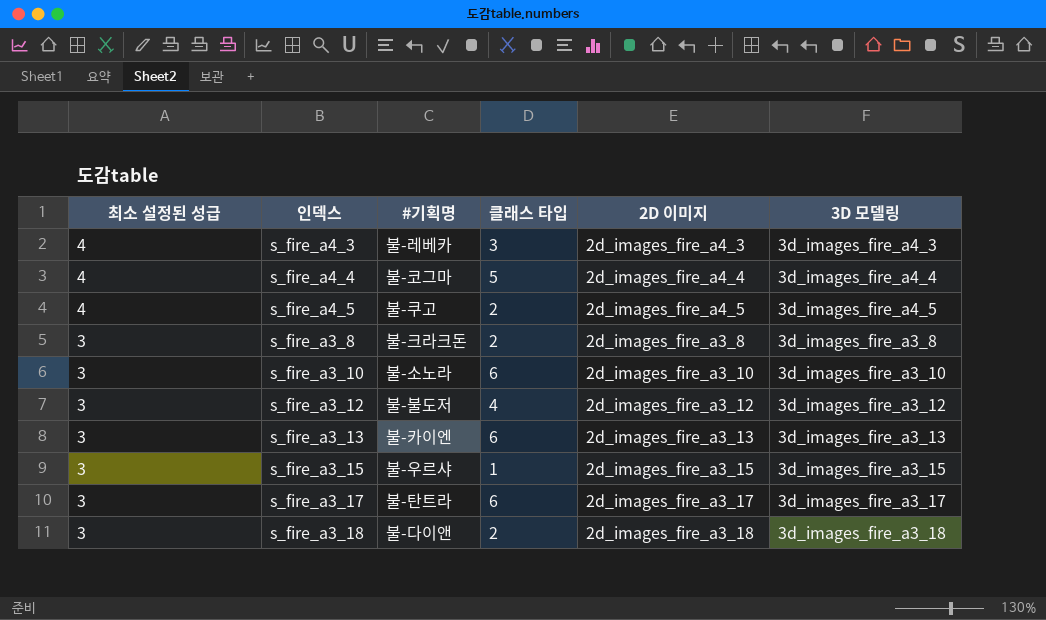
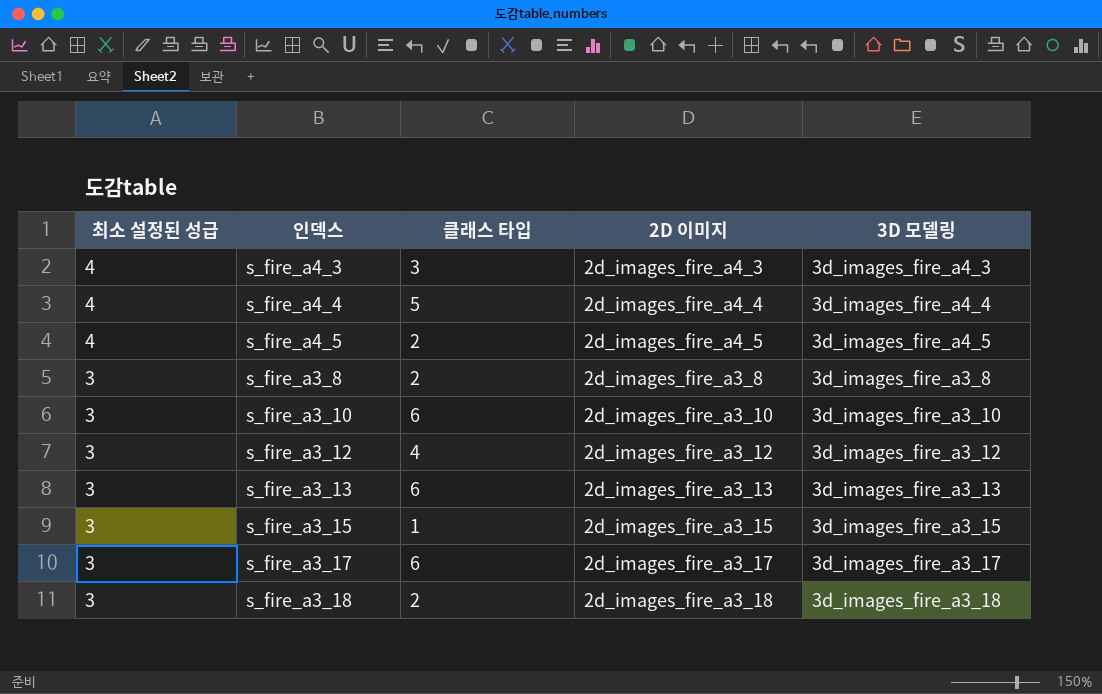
column #기획명 | position: 3 -> none

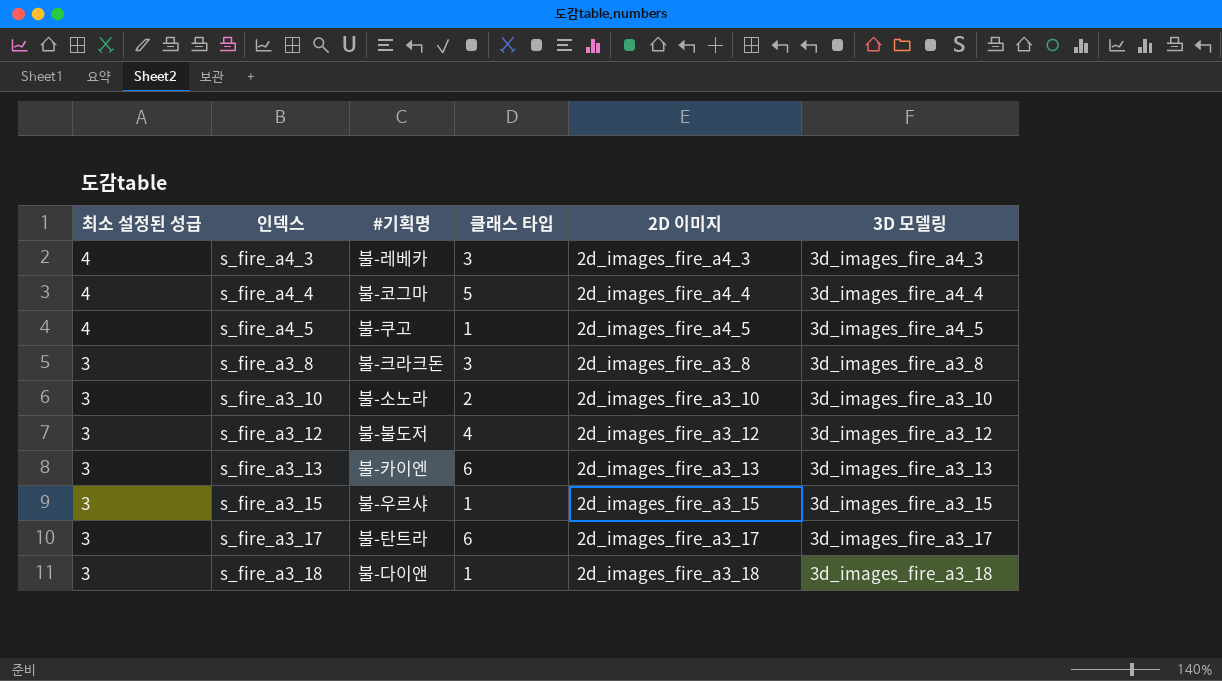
column #기획명 | position: none -> 3
s_fire_a4_5 | 클래스 타입: 2 -> 1
s_fire_a3_8 | 클래스 타입: 2 -> 3
s_fire_a3_10 | 클래스 타입: 6 -> 2
s_fire_a3_18 | 클래스 타입: 2 -> 1

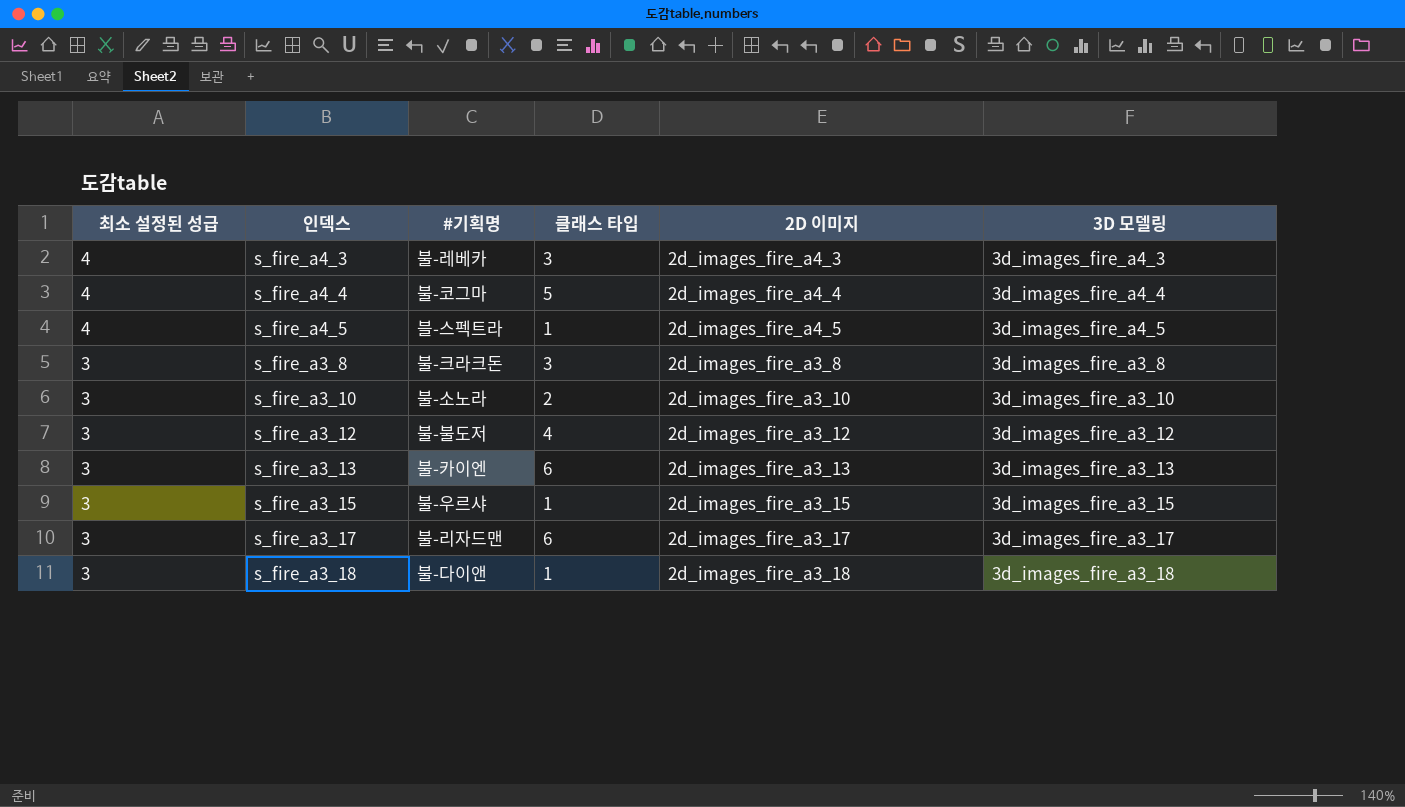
s_fire_a4_5 | #기획명: 불-쿠고 -> 블-스펙트라
s_fire_a3_17 | #기획명: 불-탄트라 -> 불-리자드맨

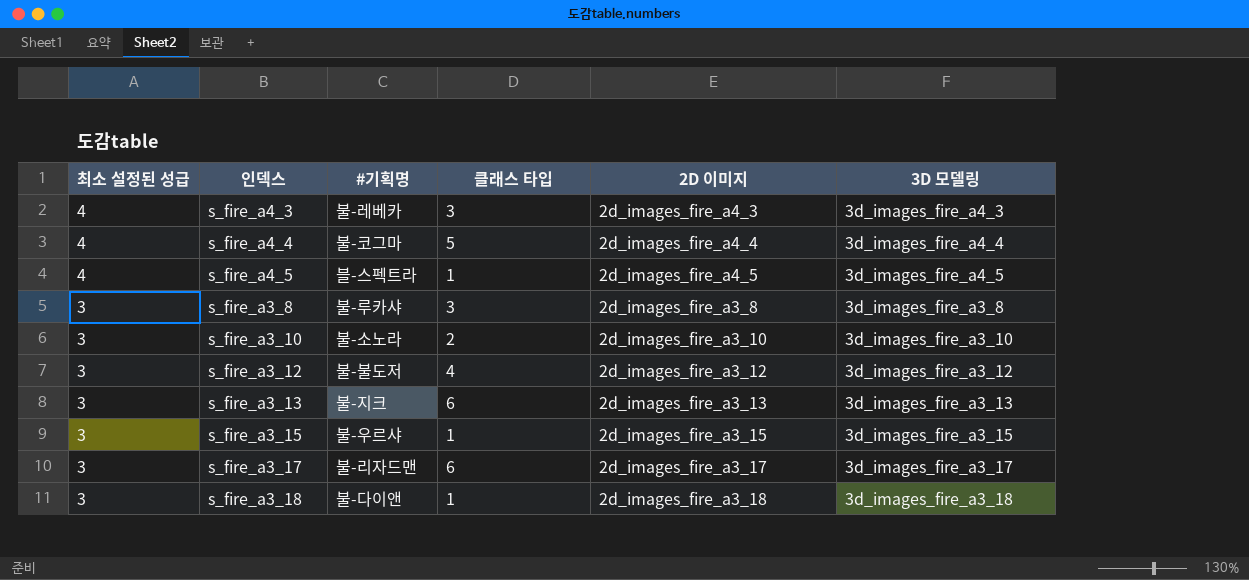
s_fire_a3_8 | #기획명: 불-크라크돈 -> 불-루카샤
s_fire_a3_13 | #기획명: 불-카이엔 -> 불-지크

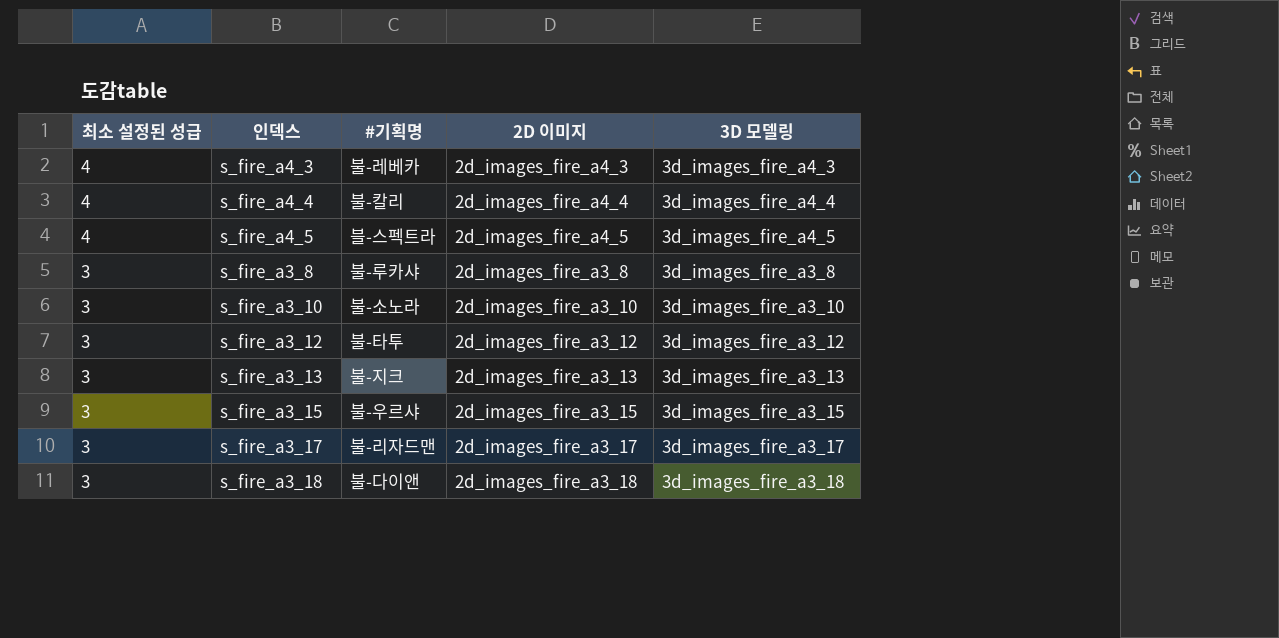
column 클래스 타입 | position: 4 -> none
s_fire_a4_4 | #기획명: 불-코그마 -> 불-칼리
s_fire_a3_12 | #기획명: 불-불도저 -> 불-타투

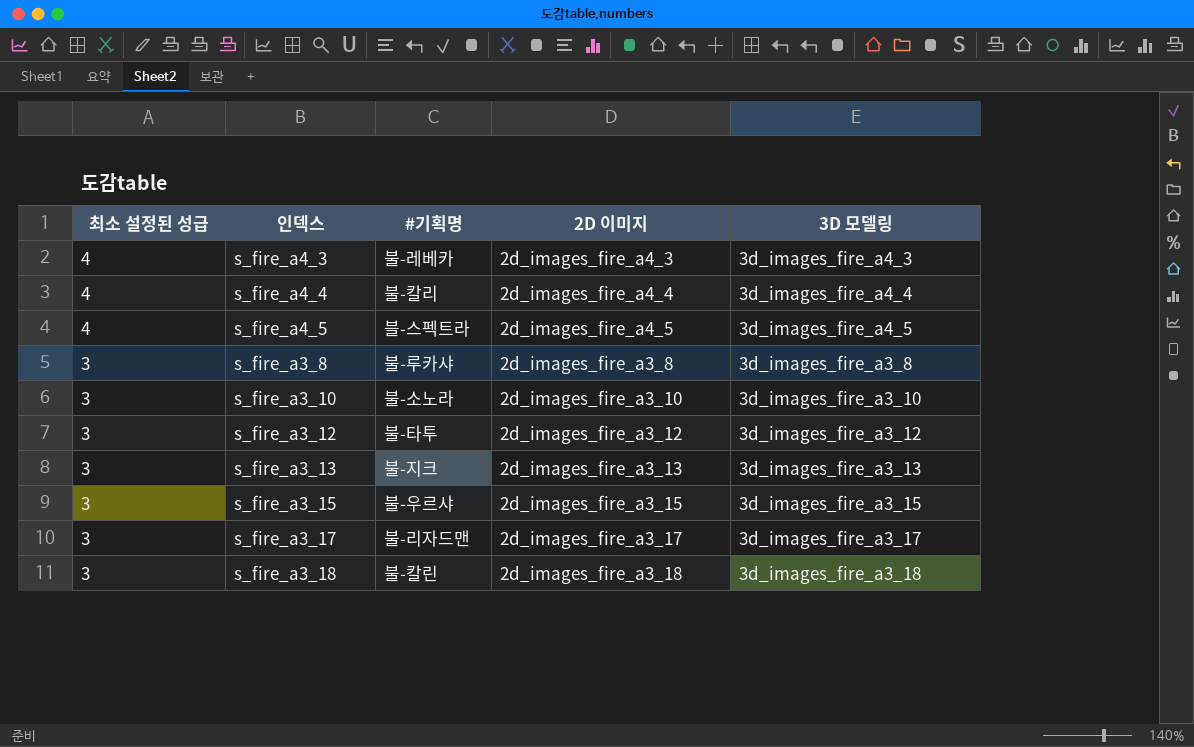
s_fire_a3_18 | #기획명: 불-다이앤 -> 불-칼린

